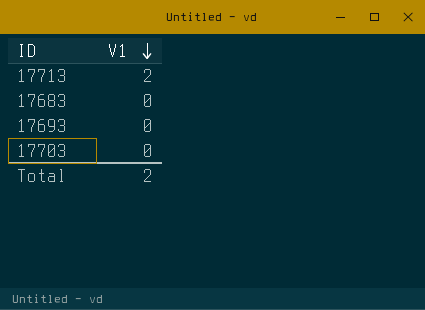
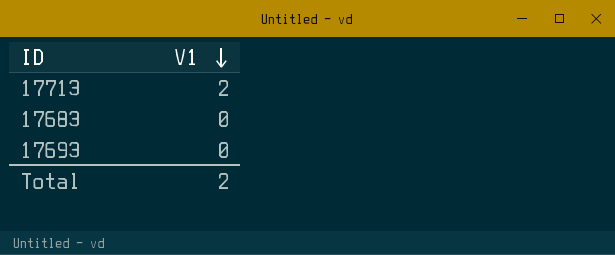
row 17703: 0 -> none

